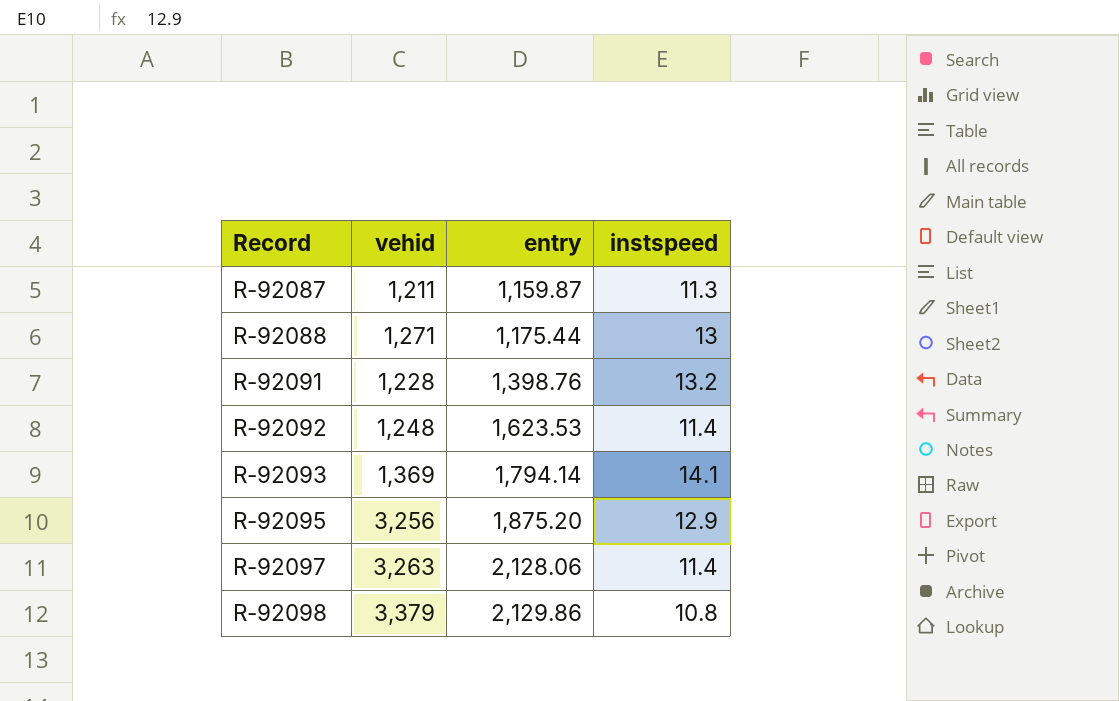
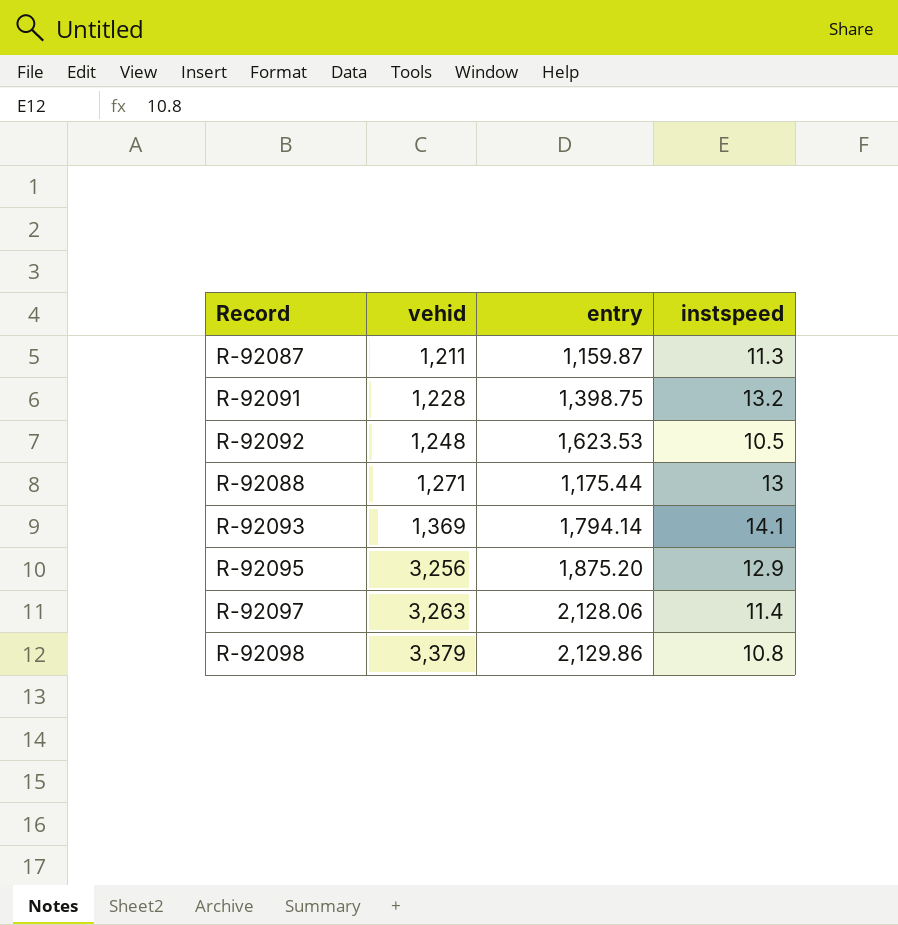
row order: Record ascending -> vehid ascending
R-92091 | entry: 1,398.76 -> 1,398.75
R-92092 | instspeed: 11.4 -> 10.5

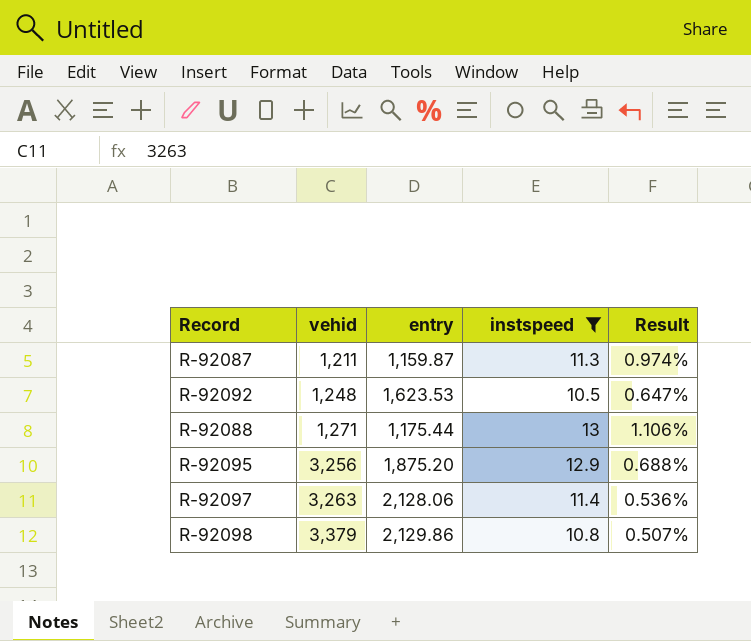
filter: none -> instspeed <= 13
column Result | formula: none -> [instspeed] / [entry]

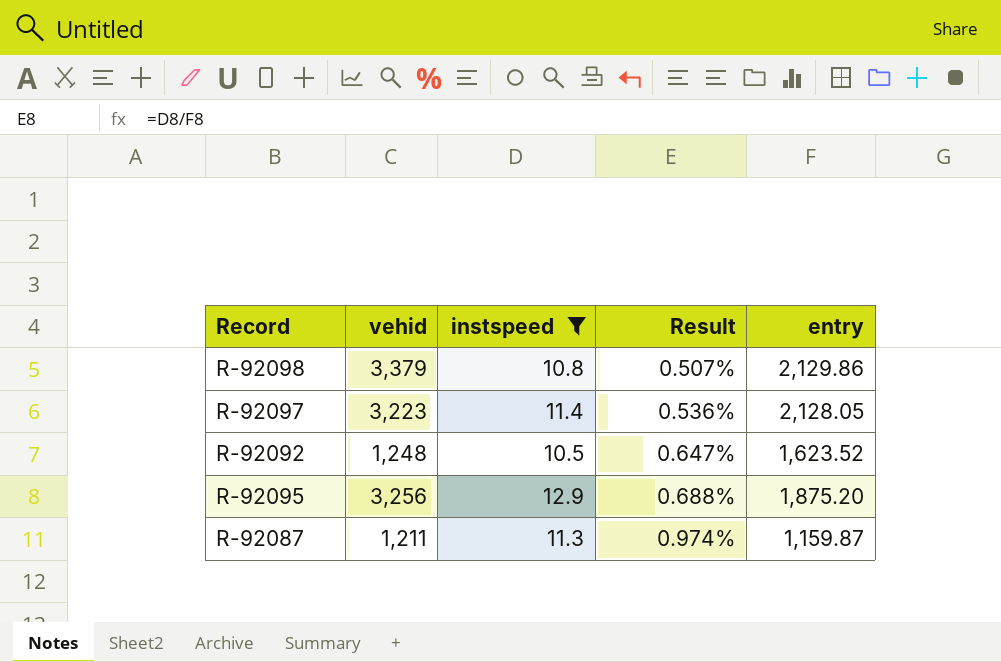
row order: vehid ascending -> Result ascending
column entry | position: 3 -> 5
row R-92088: 1,271 | 1,175.44 | 13 | 1.106% -> none
R-92097 | vehid: 3,263 -> 3,223
R-92097 | entry: 2,128.06 -> 2,128.05
R-92092 | entry: 1,623.53 -> 1,623.52

